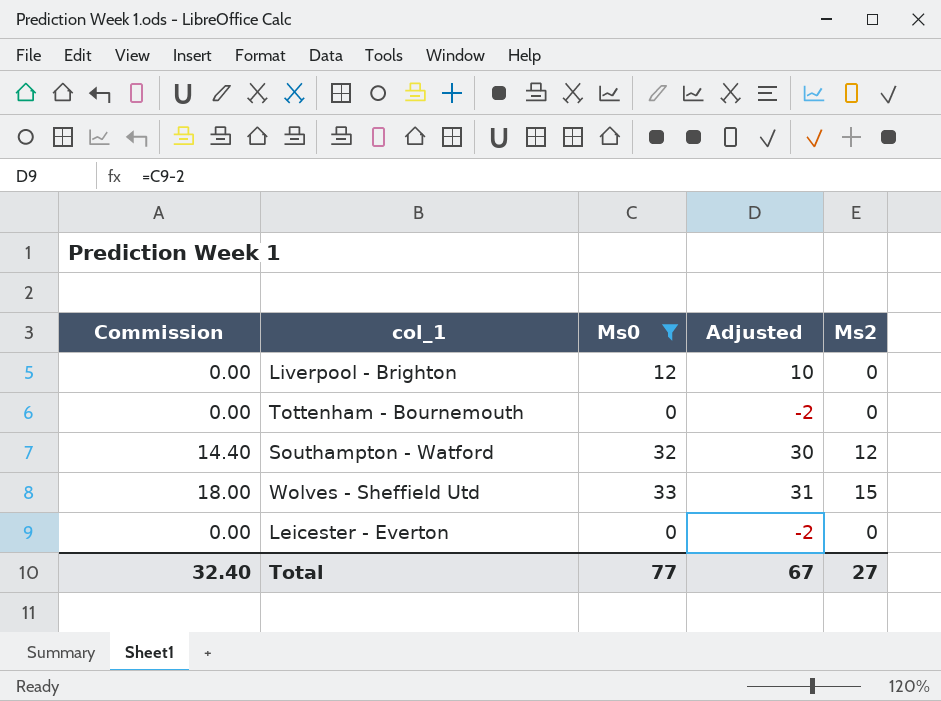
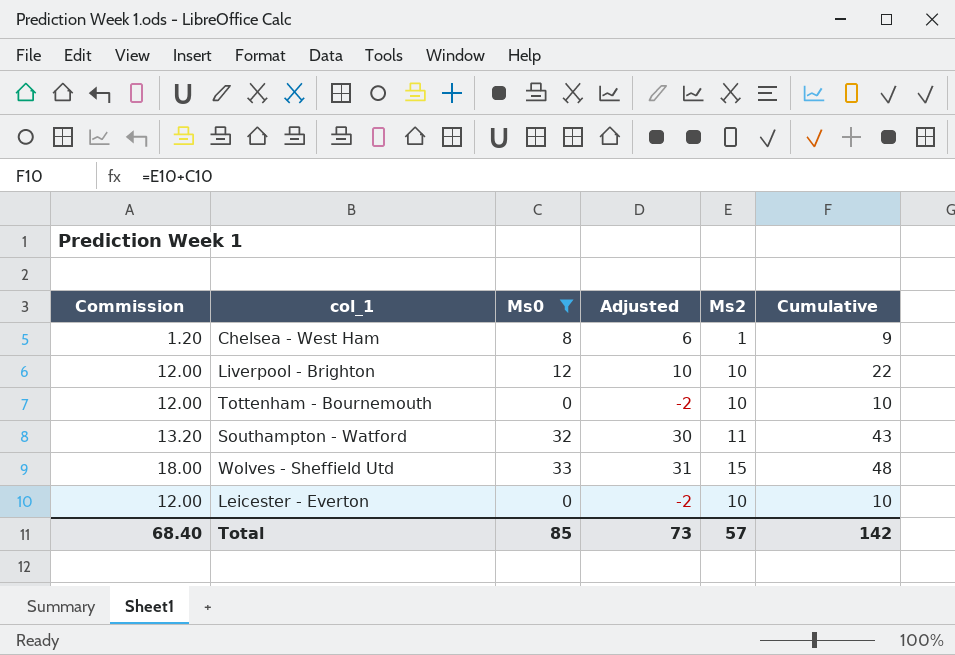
column Cumulative | formula: none -> [Ms0] + [Ms2]
row Chelsea - West Ham: none -> 1.20 | 8 | 6 | 1 | 9
Liverpool - Brighton | Commission: 0.00 -> 12.00
Liverpool - Brighton | Ms2: 0 -> 10
Tottenham - Bournemouth | Commission: 0.00 -> 12.00
Tottenham - Bournemouth | Ms2: 0 -> 10
Southampton - Watford | Commission: 14.40 -> 13.20
Southampton - Watford | Ms2: 12 -> 11
Leicester - Everton | Commission: 0.00 -> 12.00
Leicester - Everton | Ms2: 0 -> 10
Total | Commission: 32.40 -> 68.40
Total | Ms0: 77 -> 85
Total | Adjusted: 67 -> 73
Total | Ms2: 27 -> 57

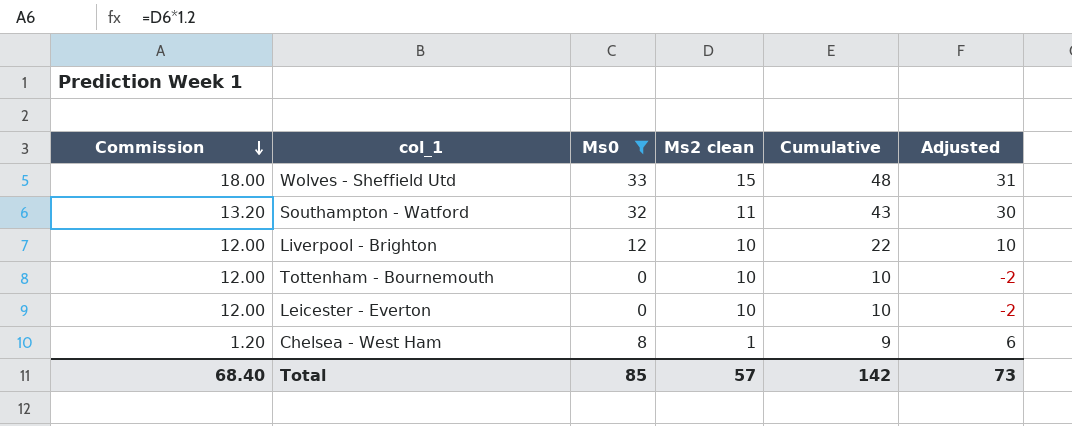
row order: none -> Commission descending
column name: Ms2 -> Ms2 clean
column Adjusted | position: 4 -> 6

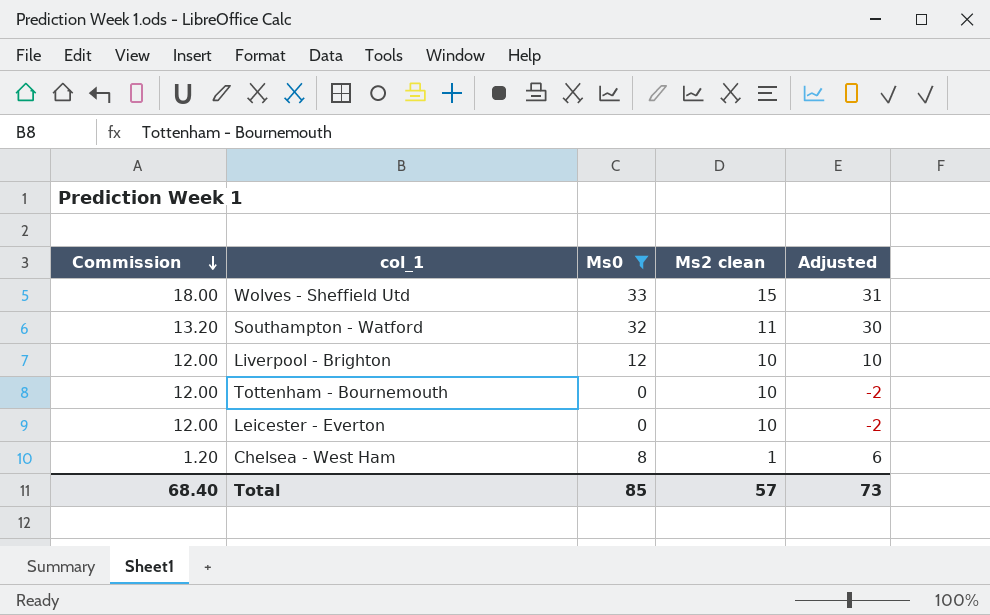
column Cumulative | formula: [Ms0] + [Ms2 clean] -> none

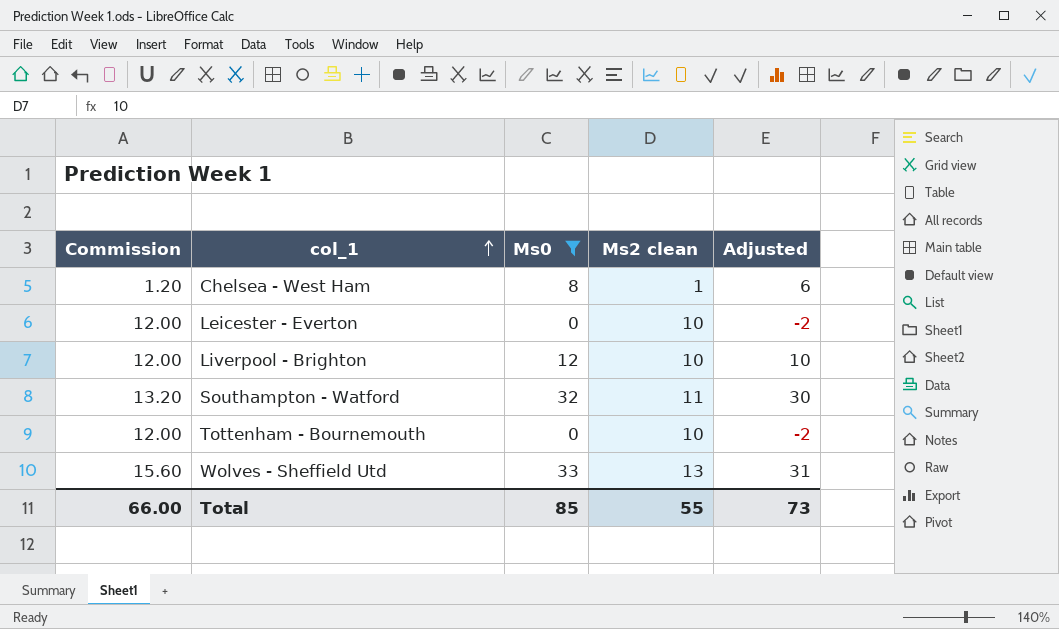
row order: Commission descending -> col_1 ascending
Wolves - Sheffield Utd | Commission: 18.00 -> 15.60
Wolves - Sheffield Utd | Ms2 clean: 15 -> 13
Total | Commission: 68.40 -> 66.00
Total | Ms2 clean: 57 -> 55

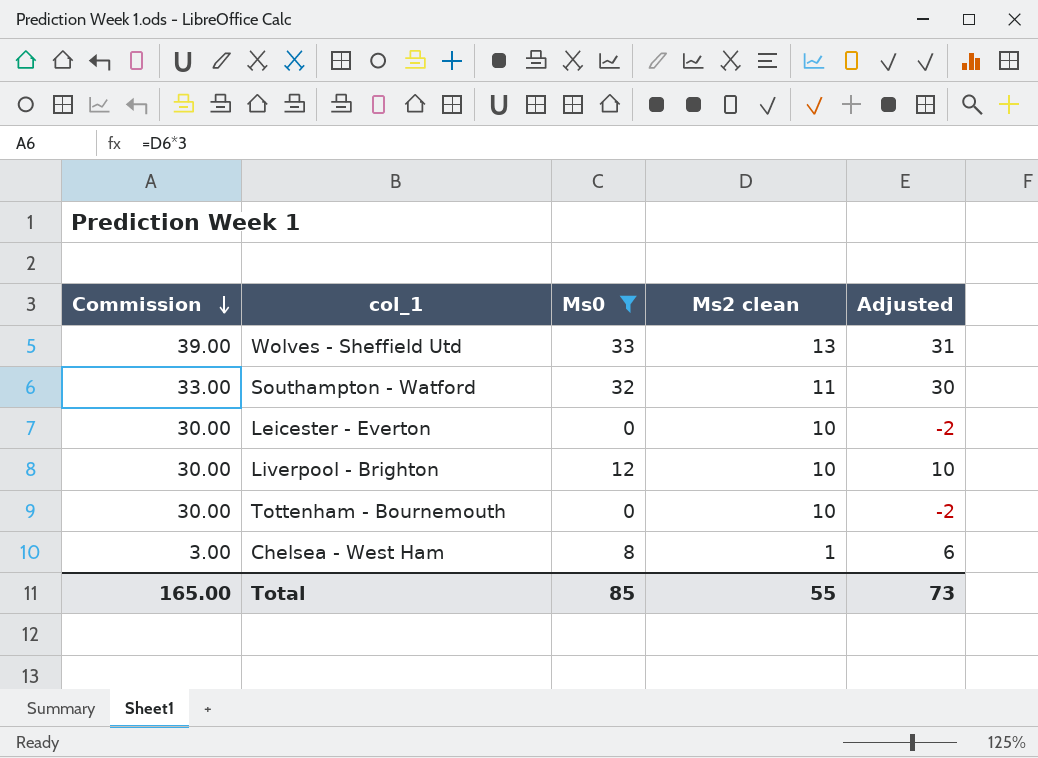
row order: col_1 ascending -> Commission descending
column Commission | formula: [Ms2 clean] * 1.2 -> [Ms2 clean] * 3
Total | Commission: 66.00 -> 165.00

